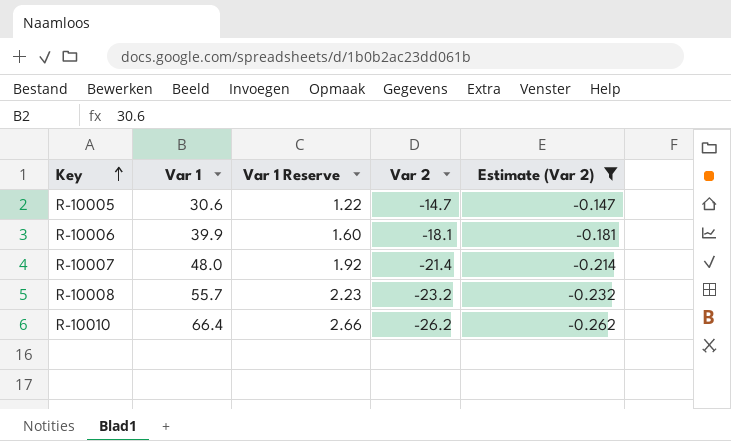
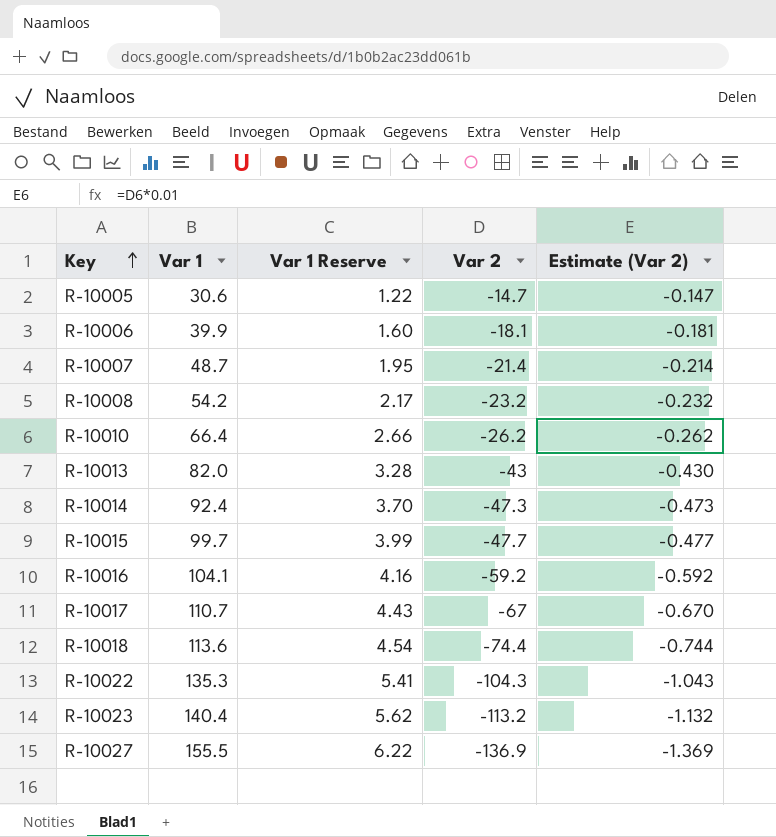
filter: Estimate (Var 2) >= -0.262 -> none
R-10007 | Var 1: 48.0 -> 48.7
R-10007 | Var 1 Reserve: 1.92 -> 1.95
R-10008 | Var 1: 55.7 -> 54.2
R-10008 | Var 1 Reserve: 2.23 -> 2.17

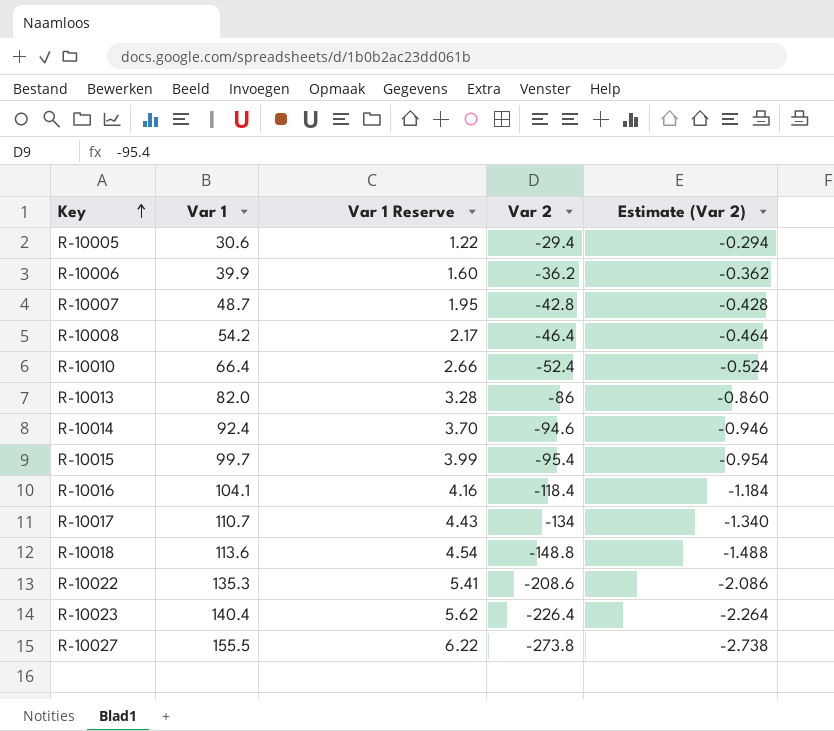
R-10005 | Var 2: -14.7 -> -29.4
R-10005 | Estimate (Var 2): -0.147 -> -0.294
R-10006 | Var 2: -18.1 -> -36.2
R-10006 | Estimate (Var 2): -0.181 -> -0.362
R-10007 | Var 2: -21.4 -> -42.8
R-10007 | Estimate (Var 2): -0.214 -> -0.428
R-10008 | Var 2: -23.2 -> -46.4
R-10008 | Estimate (Var 2): -0.232 -> -0.464
R-10010 | Var 2: -26.2 -> -52.4
R-10010 | Estimate (Var 2): -0.262 -> -0.524
R-10013 | Var 2: -43 -> -86
R-10013 | Estimate (Var 2): -0.430 -> -0.860
R-10014 | Var 2: -47.3 -> -94.6
R-10014 | Estimate (Var 2): -0.473 -> -0.946
R-10015 | Var 2: -47.7 -> -95.4
R-10015 | Estimate (Var 2): -0.477 -> -0.954
R-10016 | Var 2: -59.2 -> -118.4
R-10016 | Estimate (Var 2): -0.592 -> -1.184
R-10017 | Var 2: -67 -> -134
R-10017 | Estimate (Var 2): -0.670 -> -1.340
R-10018 | Var 2: -74.4 -> -148.8
R-10018 | Estimate (Var 2): -0.744 -> -1.488
R-10022 | Var 2: -104.3 -> -208.6
R-10022 | Estimate (Var 2): -1.043 -> -2.086
R-10023 | Var 2: -113.2 -> -226.4
R-10023 | Estimate (Var 2): -1.132 -> -2.264
R-10027 | Var 2: -136.9 -> -273.8
R-10027 | Estimate (Var 2): -1.369 -> -2.738

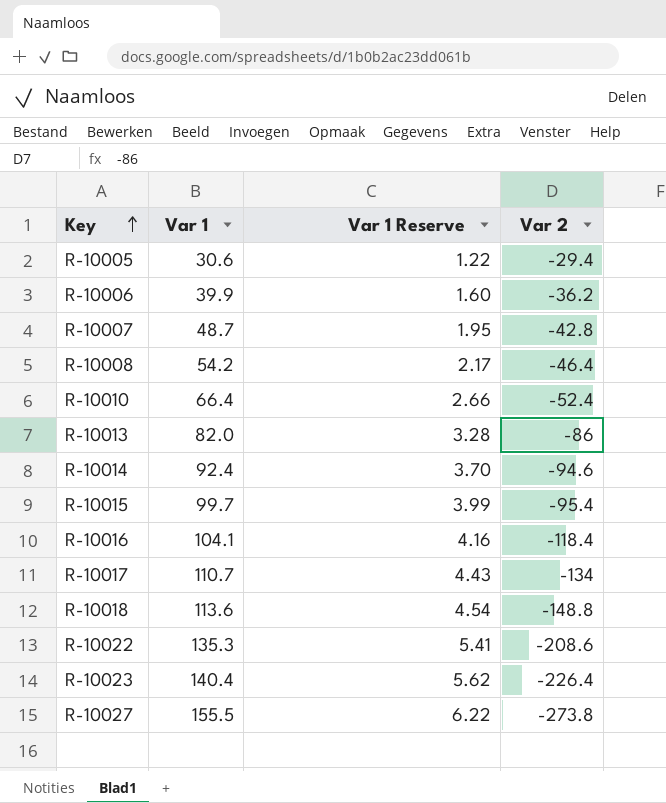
column Estimate (Var 2) | formula: [Var 2] * 0.01 -> none

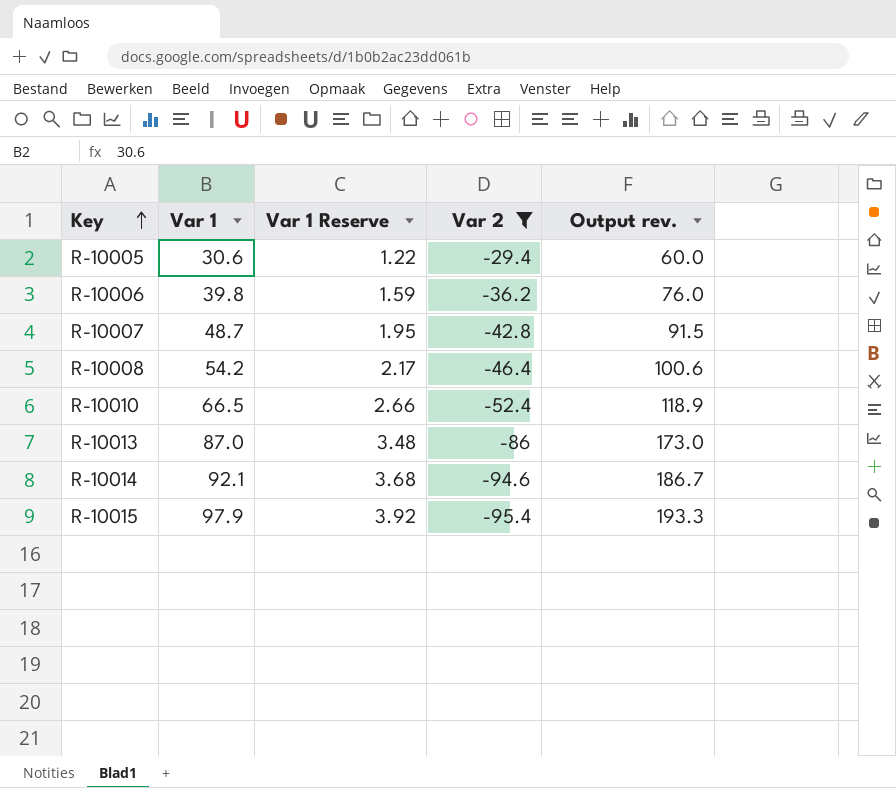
filter: none -> Var 2 >= -95.4
column Output rev. | formula: none -> [Var 1] - [Var 2]
R-10006 | Var 1: 39.9 -> 39.8
R-10006 | Var 1 Reserve: 1.60 -> 1.59
R-10010 | Var 1: 66.4 -> 66.5
R-10013 | Var 1: 82.0 -> 87.0
R-10013 | Var 1 Reserve: 3.28 -> 3.48
R-10014 | Var 1: 92.4 -> 92.1
R-10014 | Var 1 Reserve: 3.70 -> 3.68
R-10015 | Var 1: 99.7 -> 97.9
R-10015 | Var 1 Reserve: 3.99 -> 3.92

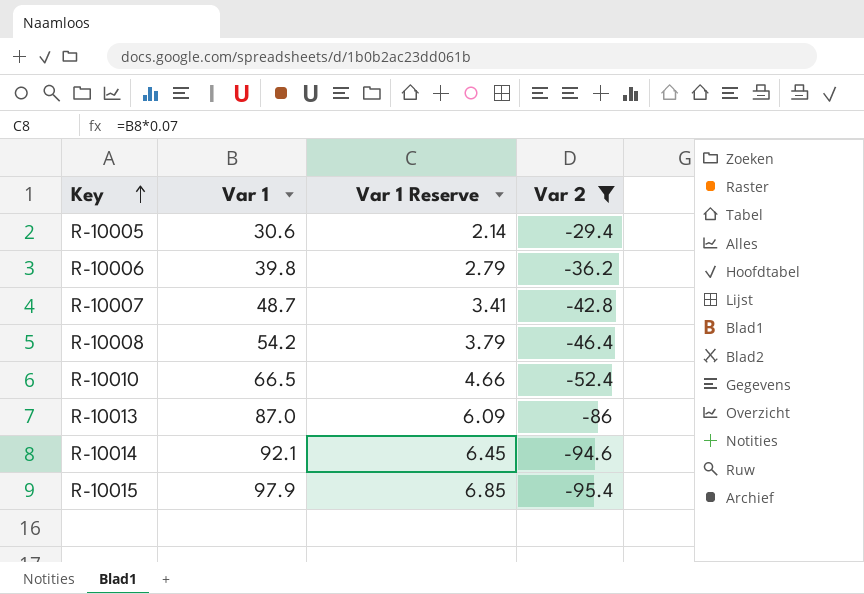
column Output rev. | formula: [Var 1] - [Var 2] -> none
column Var 1 Reserve | formula: [Var 1] * 0.04 -> [Var 1] * 0.07

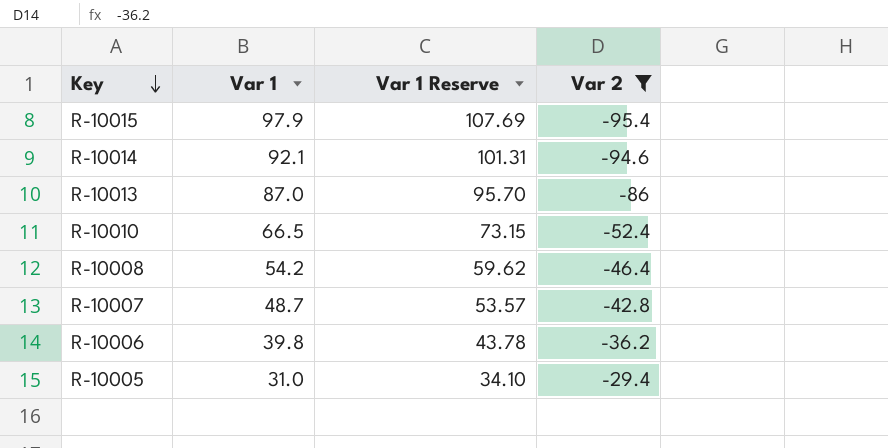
row order: Key ascending -> Key descending
column Var 1 Reserve | formula: [Var 1] * 0.07 -> [Var 1] * 1.1
R-10005 | Var 1: 30.6 -> 31.0

